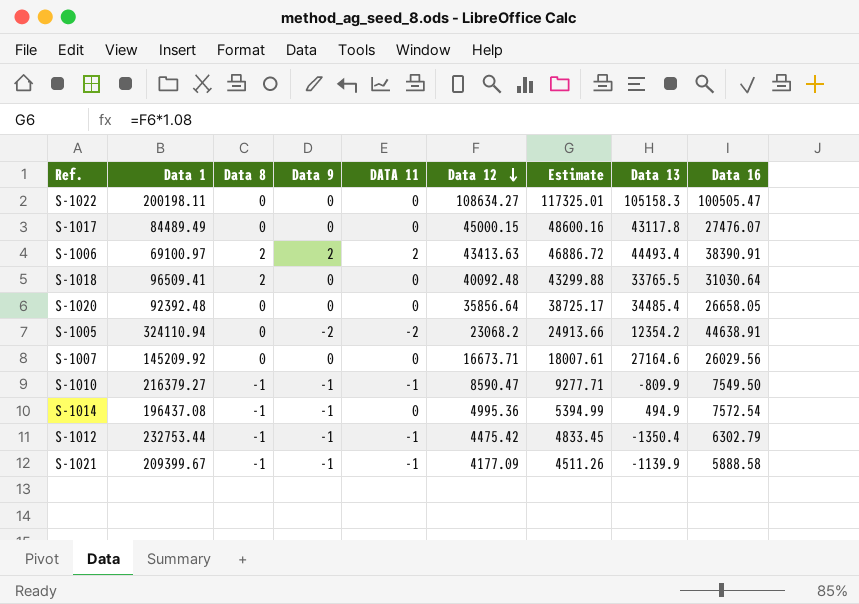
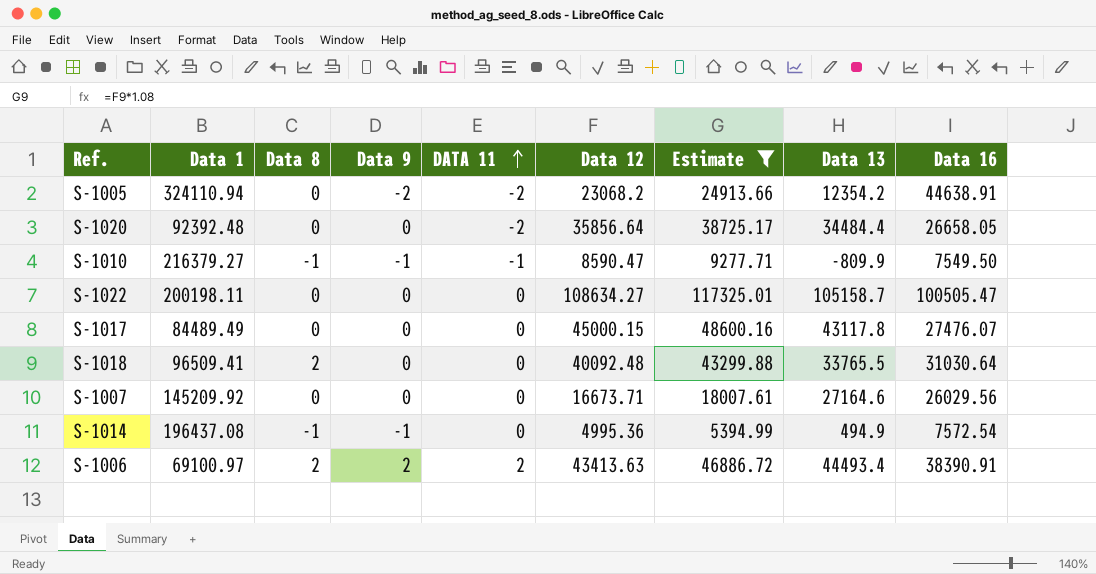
filter: none -> Estimate >= 5394.99
row order: Data 12 descending -> DATA 11 ascending
S-1020 | DATA 11: 0 -> -2
S-1020 | Data 13: 34485.4 -> 34484.4
S-1022 | Data 13: 105158.3 -> 105158.7

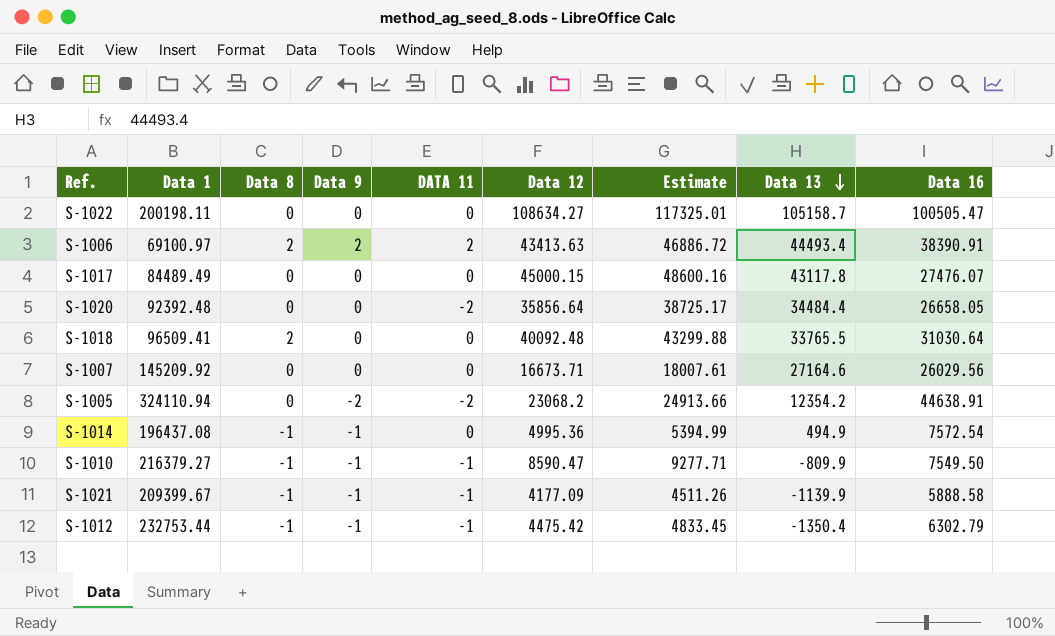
filter: Estimate >= 5394.99 -> none
row order: DATA 11 ascending -> Data 13 descending

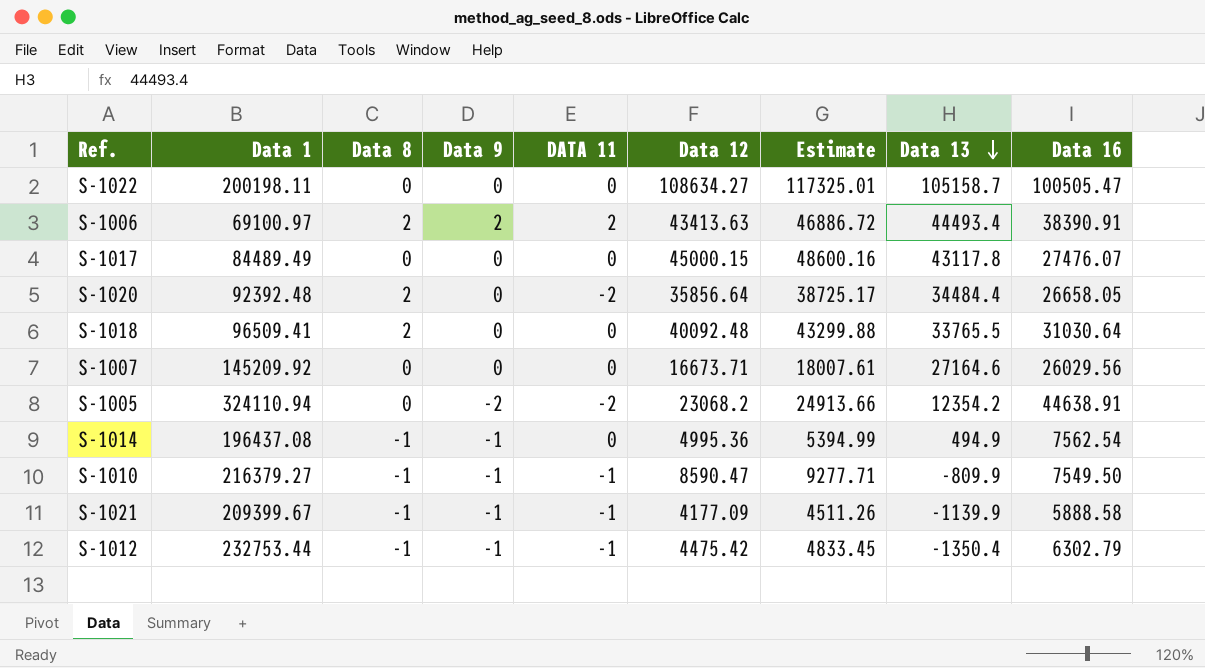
S-1020 | Data 8: 0 -> 2
S-1014 | Data 16: 7572.54 -> 7562.54

